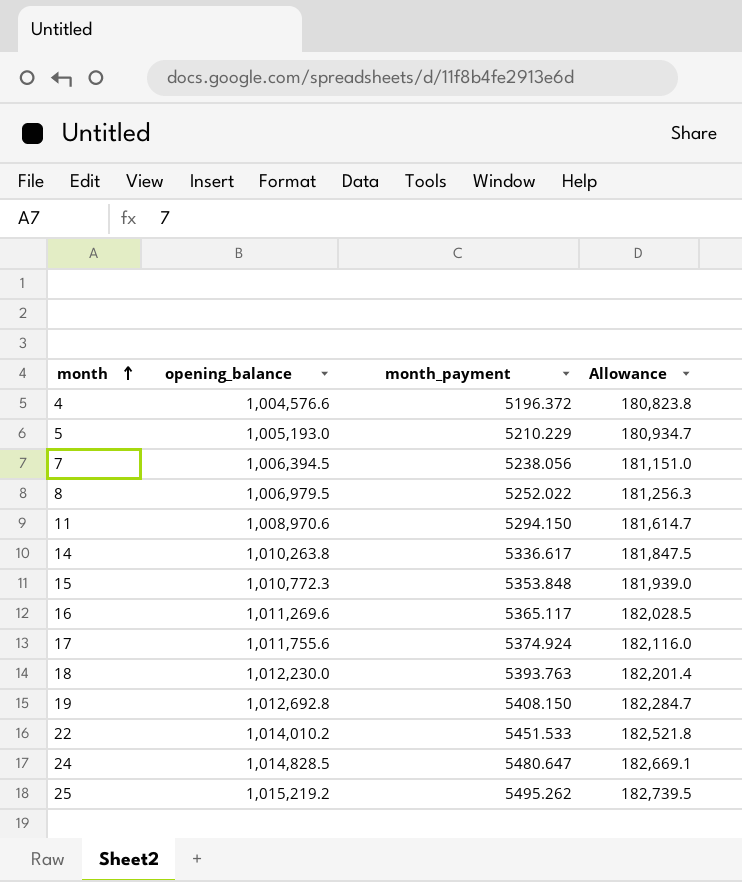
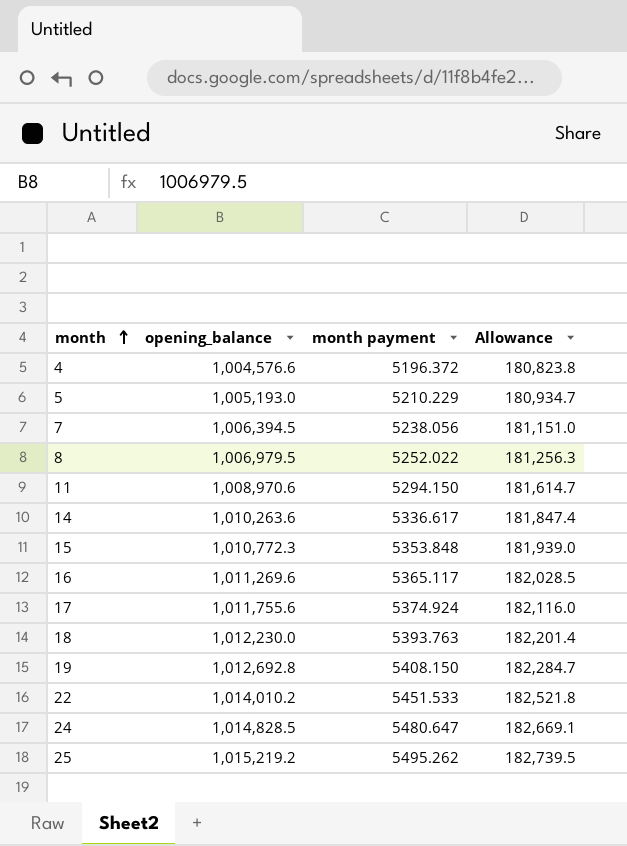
column name: month_payment -> month payment
14 | opening_balance: 1,010,263.8 -> 1,010,263.6
14 | Allowance: 181,847.5 -> 181,847.4

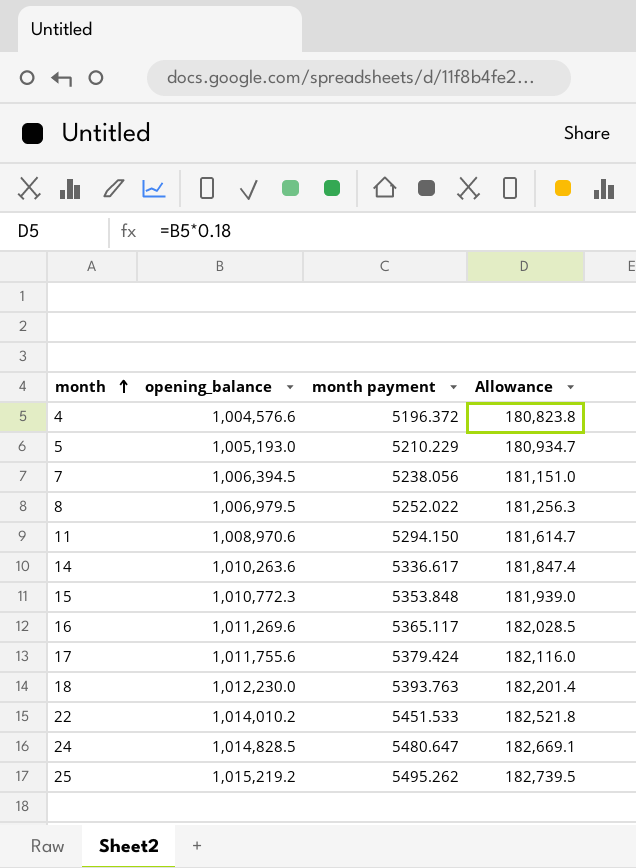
row 19: 1,012,692.8 | 5408.150 | 182,284.7 -> none
17 | month payment: 5374.924 -> 5379.424

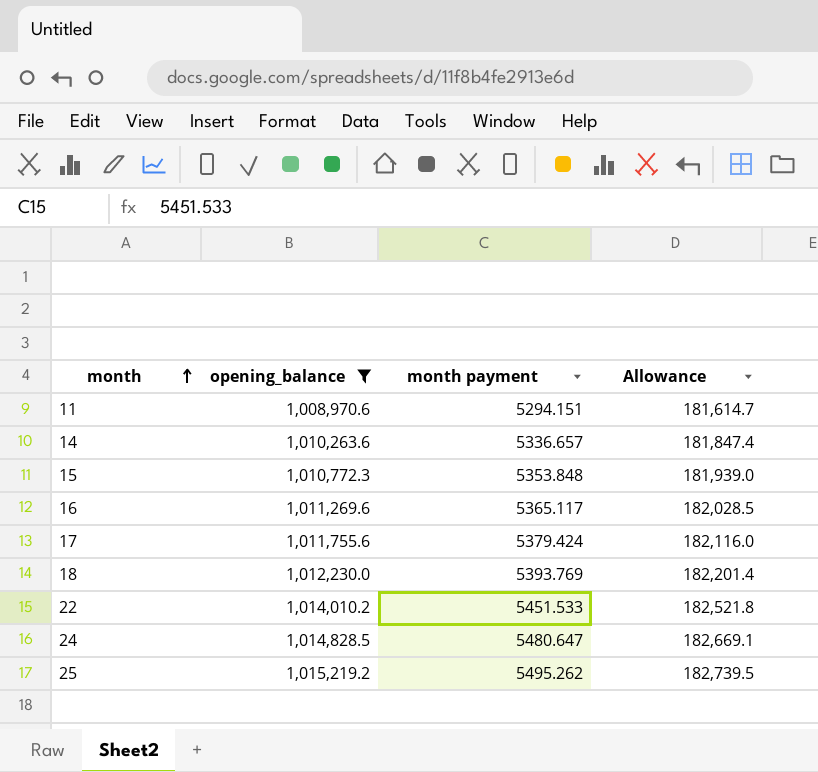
filter: none -> opening_balance >= 1,008,970.6
11 | month payment: 5294.150 -> 5294.151
14 | month payment: 5336.617 -> 5336.657
18 | month payment: 5393.763 -> 5393.769

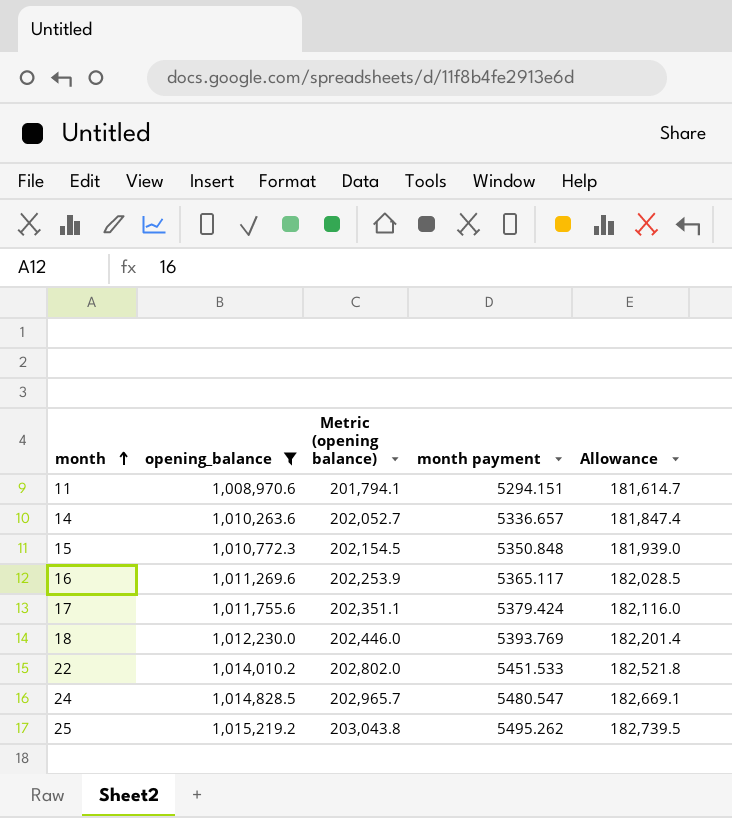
column Metric (opening balance) | formula: none -> [opening_balance] * 0.2
15 | month payment: 5353.848 -> 5350.848
24 | month payment: 5480.647 -> 5480.547

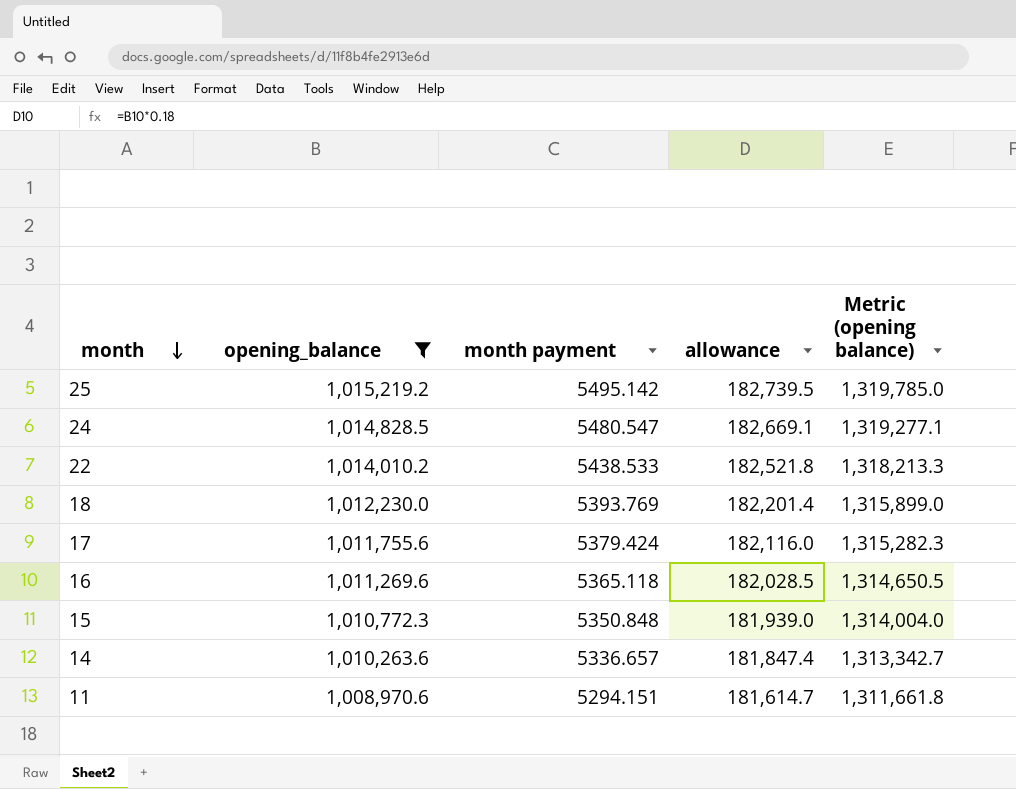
row order: month ascending -> month descending
column name: Allowance -> allowance
column Metric (opening balance) | formula: [opening_balance] * 0.2 -> [opening_balance] * 1.3
column Metric (opening balance) | position: 3 -> 5
25 | month payment: 5495.262 -> 5495.142
22 | month payment: 5451.533 -> 5438.533
16 | month payment: 5365.117 -> 5365.118

